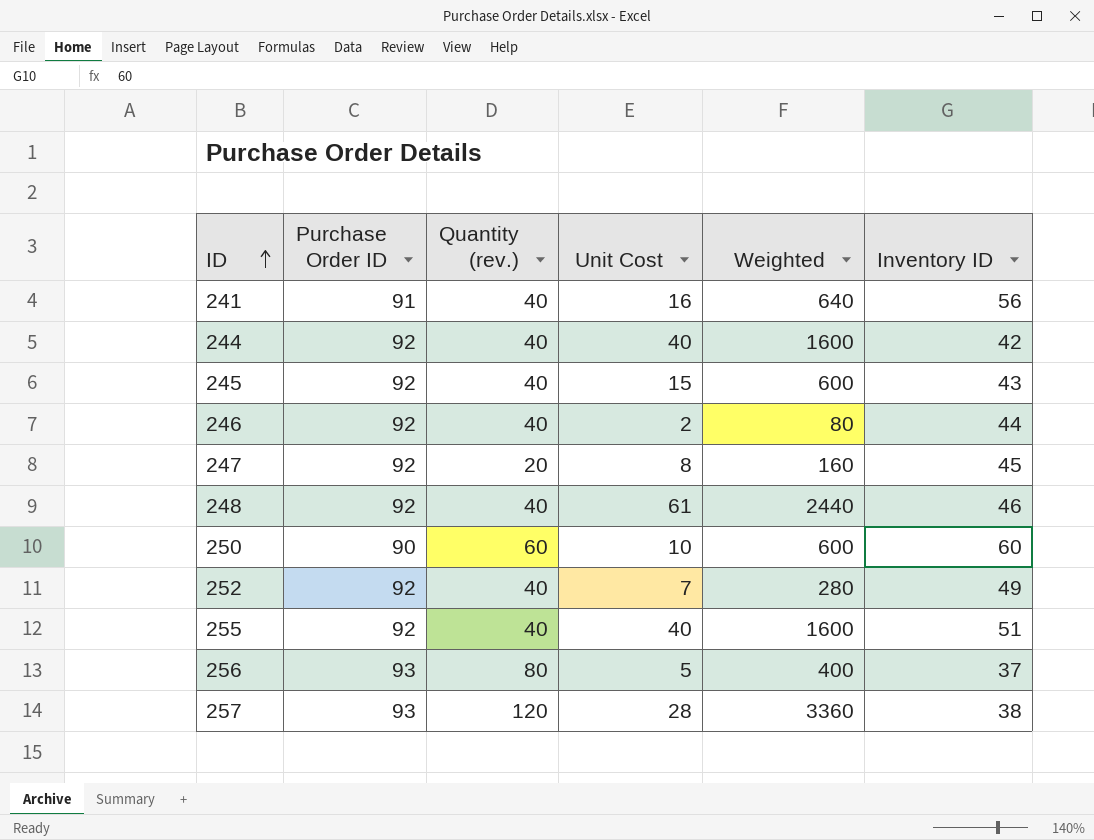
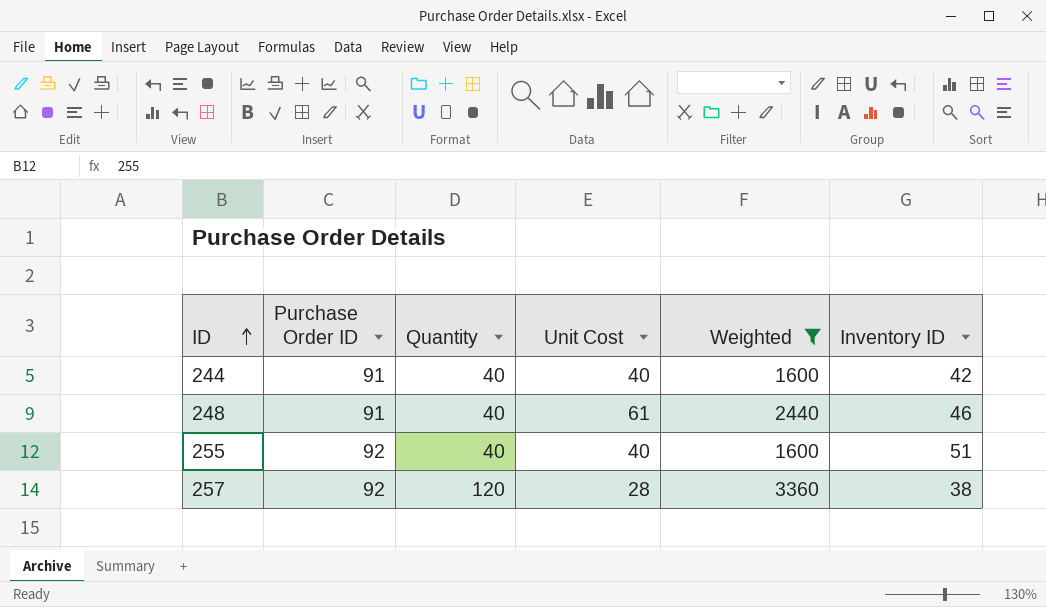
filter: none -> Weighted >= 1600
column name: Quantity (rev.) -> Quantity
244 | Purchase Order ID: 92 -> 91
248 | Purchase Order ID: 92 -> 91
257 | Purchase Order ID: 93 -> 92

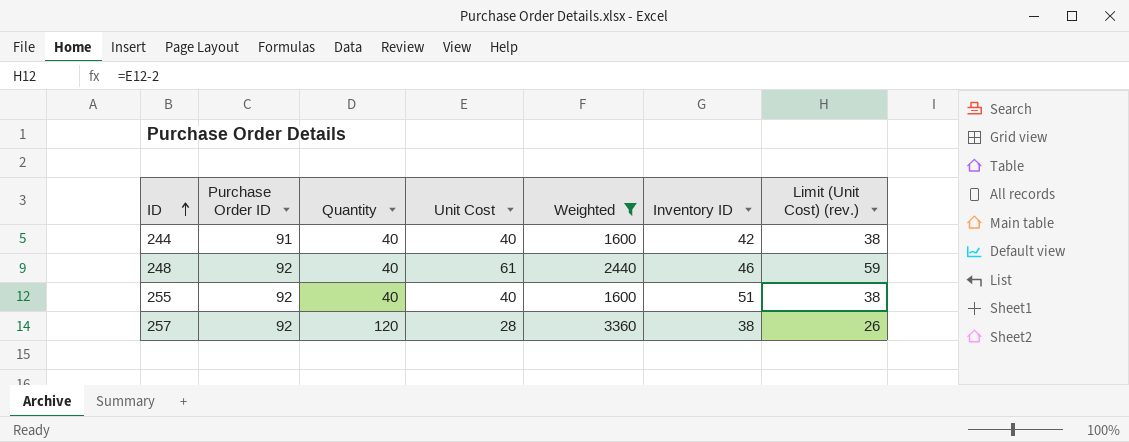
column Limit (Unit Cost) (rev.) | formula: none -> [Unit Cost] - 2
248 | Purchase Order ID: 91 -> 92

